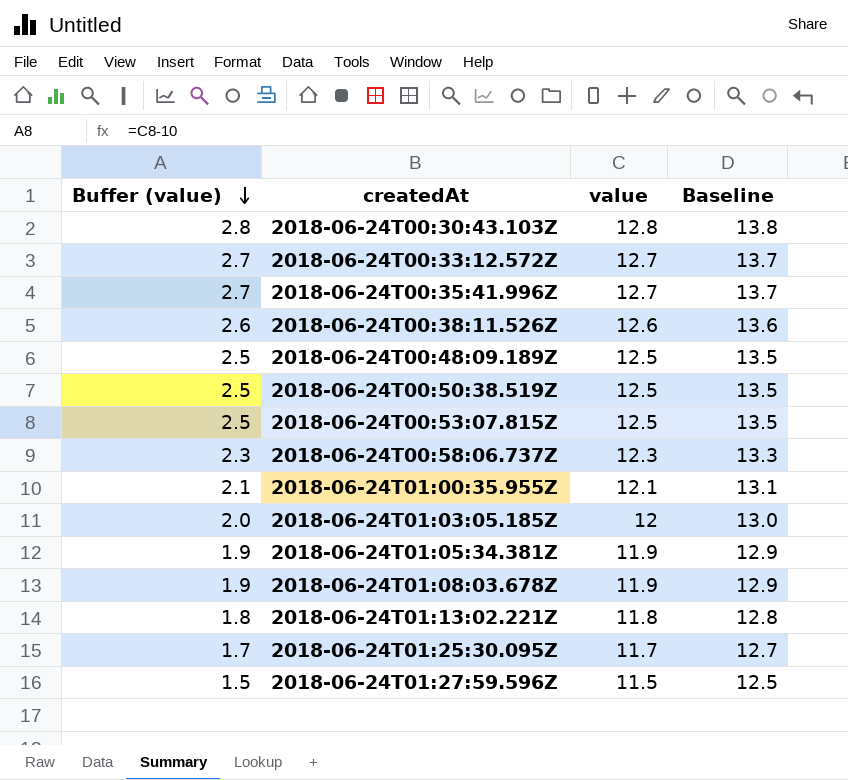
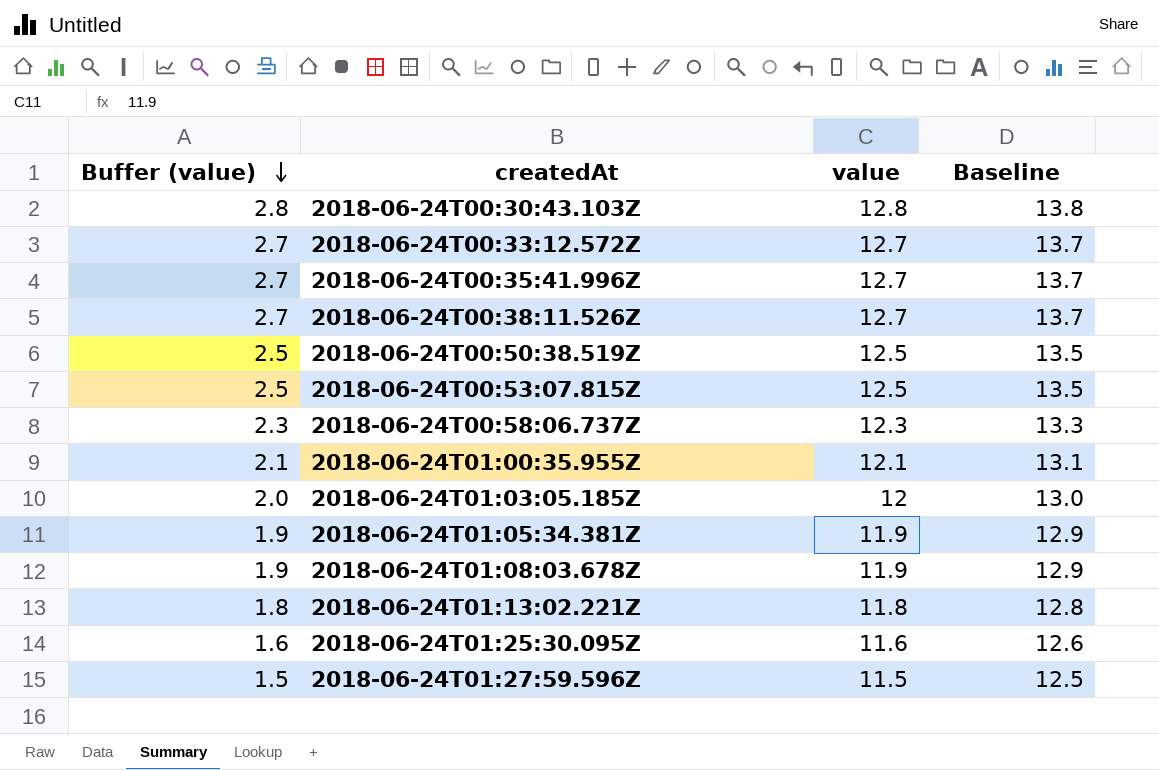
row 2018-06-24T00:48:09.189Z: 2.5 | 12.5 | 13.5 -> none
2018-06-24T00:38:11.526Z | Buffer (value): 2.6 -> 2.7
2018-06-24T00:38:11.526Z | value: 12.6 -> 12.7
2018-06-24T00:38:11.526Z | Baseline: 13.6 -> 13.7
2018-06-24T01:25:30.095Z | Buffer (value): 1.7 -> 1.6
2018-06-24T01:25:30.095Z | value: 11.7 -> 11.6
2018-06-24T01:25:30.095Z | Baseline: 12.7 -> 12.6

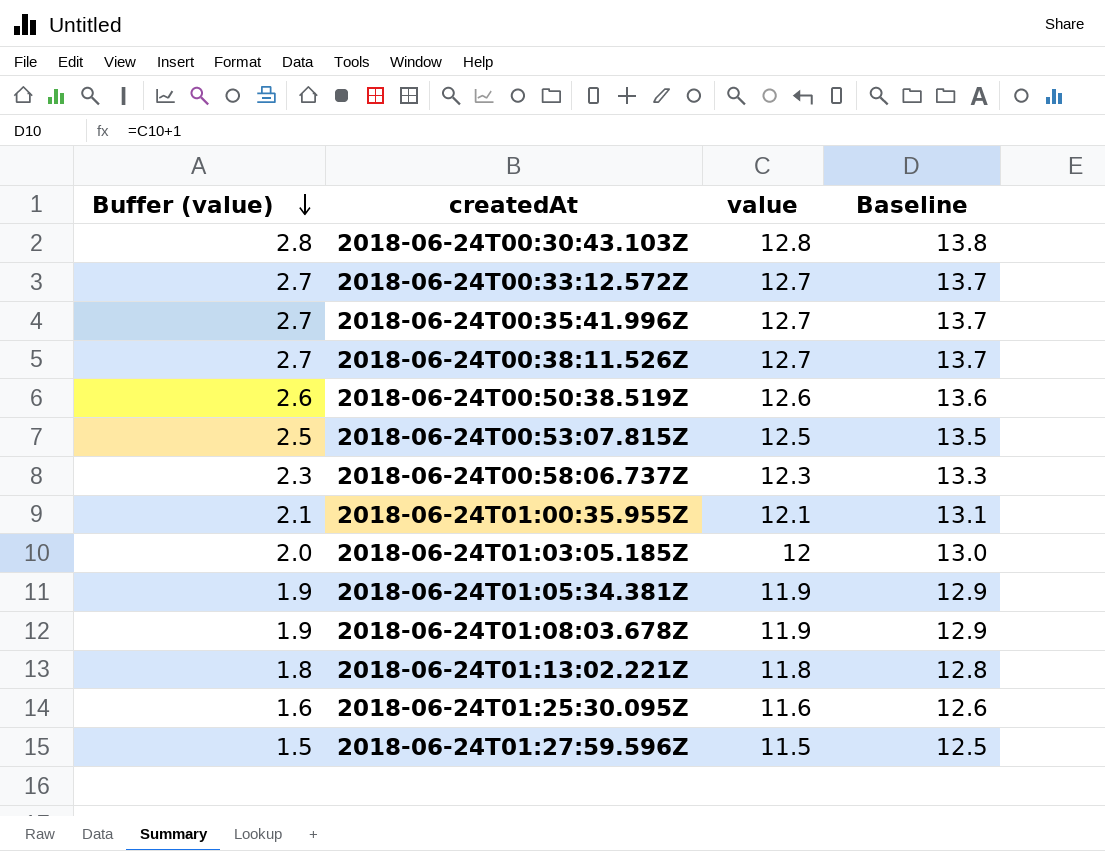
2018-06-24T00:50:38.519Z | Buffer (value): 2.5 -> 2.6
2018-06-24T00:50:38.519Z | value: 12.5 -> 12.6
2018-06-24T00:50:38.519Z | Baseline: 13.5 -> 13.6

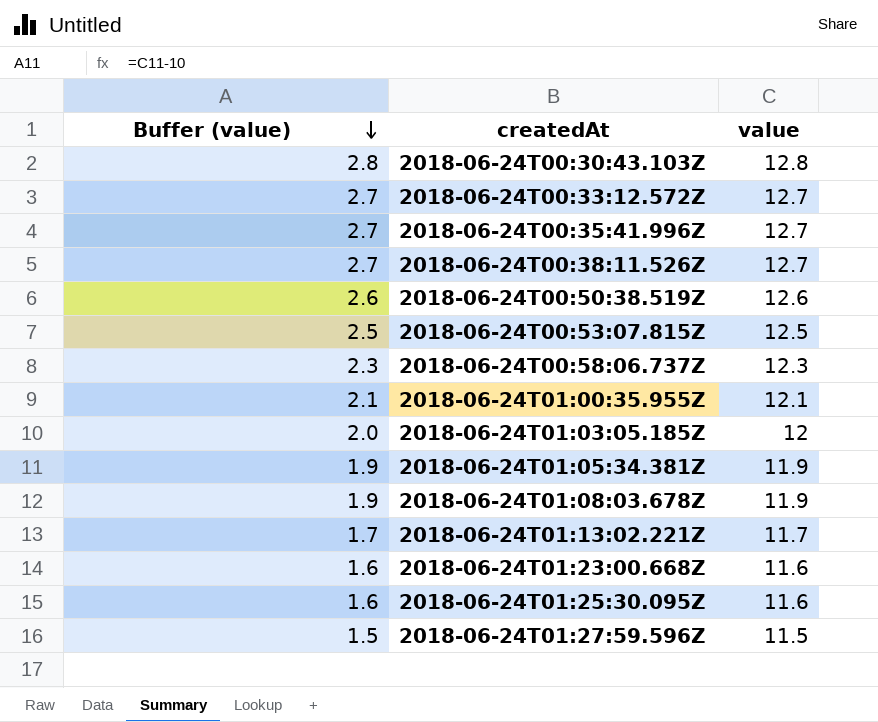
column Baseline | formula: [value] + 1 -> none
2018-06-24T01:13:02.221Z | Buffer (value): 1.8 -> 1.7
2018-06-24T01:13:02.221Z | value: 11.8 -> 11.7
row 2018-06-24T01:23:00.668Z: none -> 1.6 | 11.6

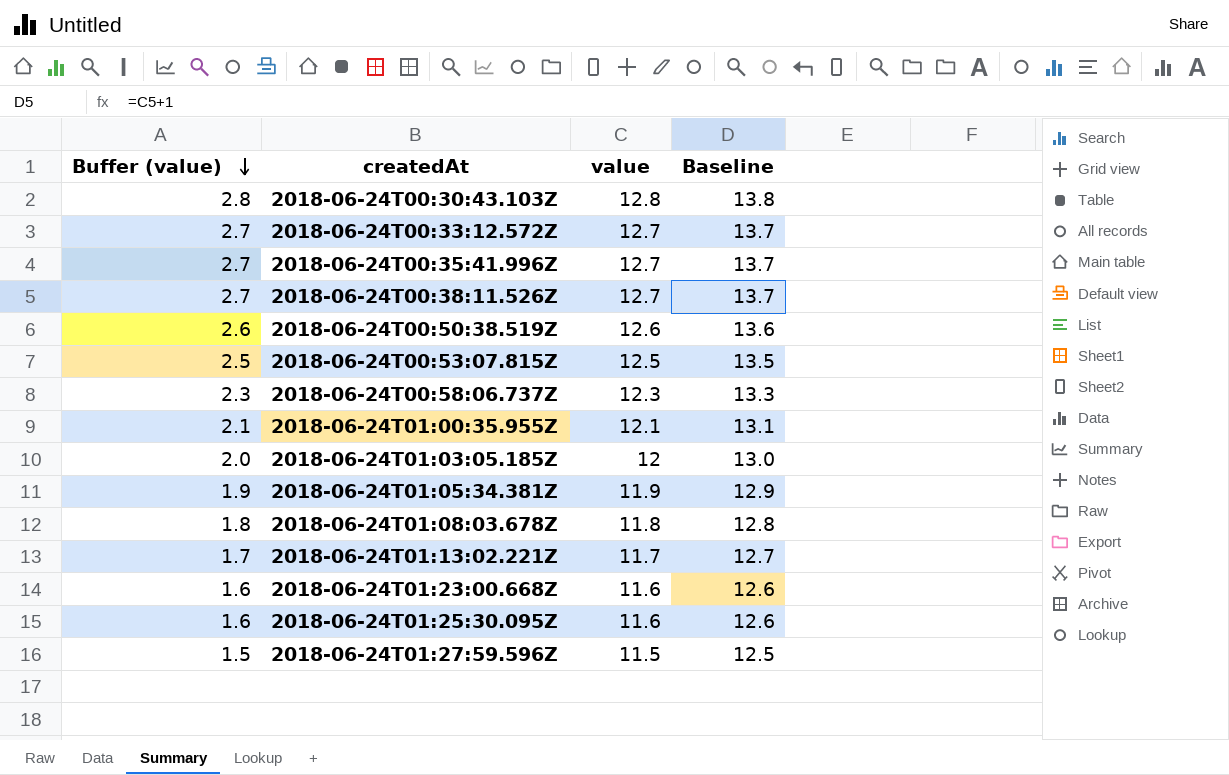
column Baseline | formula: none -> [value] + 1
2018-06-24T01:08:03.678Z | Buffer (value): 1.9 -> 1.8
2018-06-24T01:08:03.678Z | value: 11.9 -> 11.8

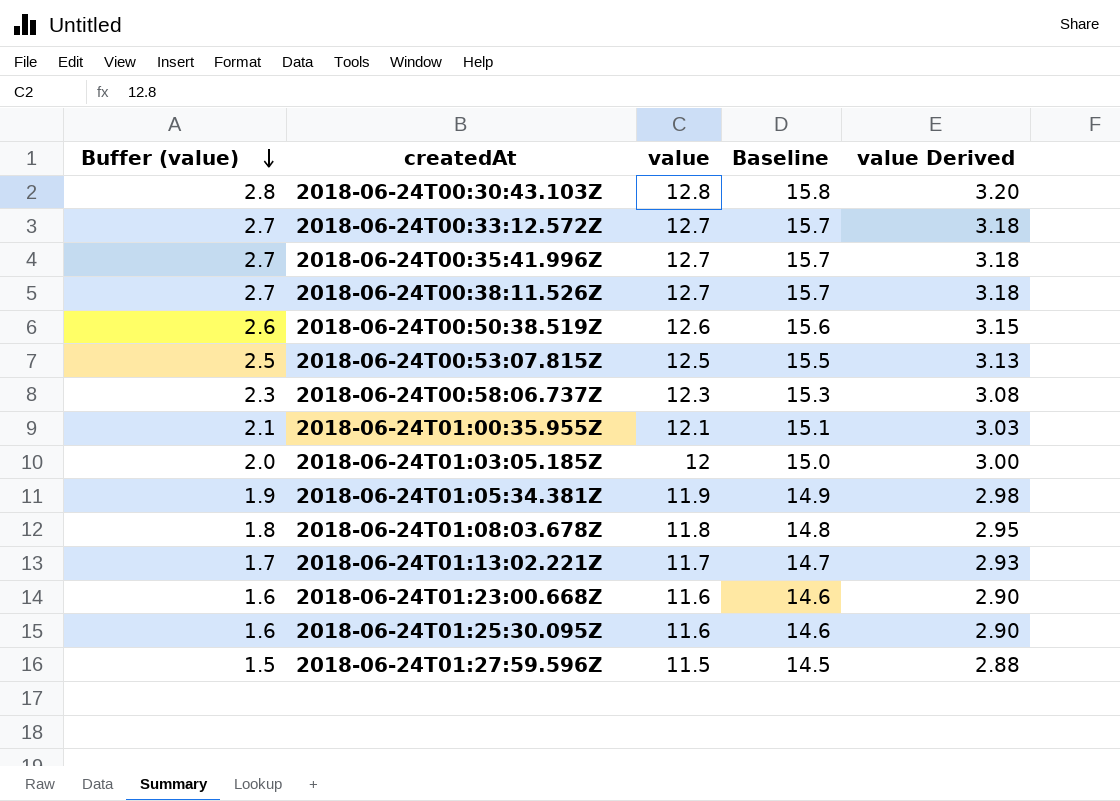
column Baseline | formula: [value] + 1 -> [value] + 3
column value Derived | formula: none -> [value] * 0.25

